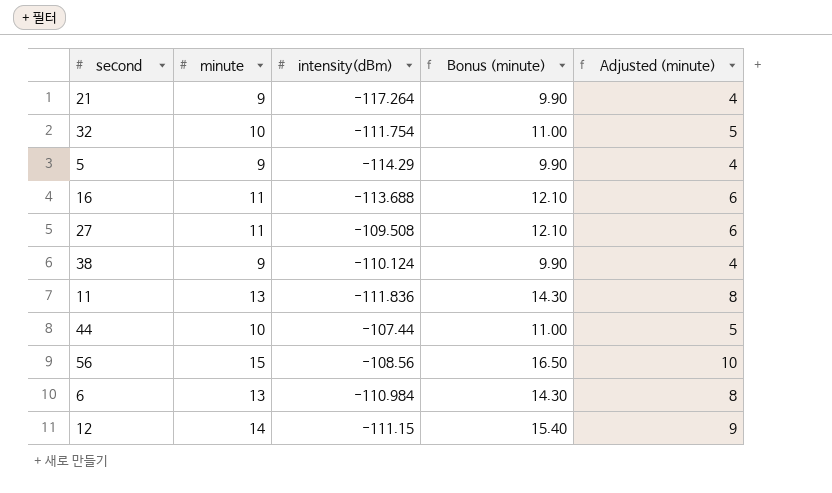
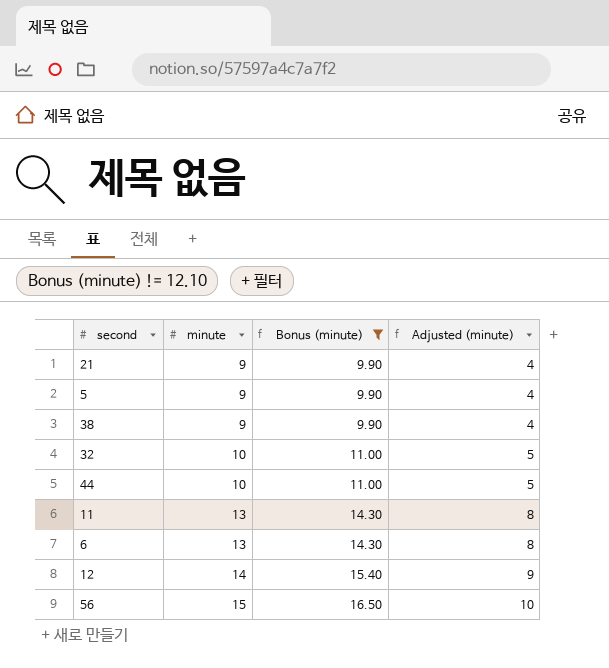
filter: none -> Bonus (minute) != 12.10
row order: none -> minute ascending
column intensity(dBm) | position: 3 -> none

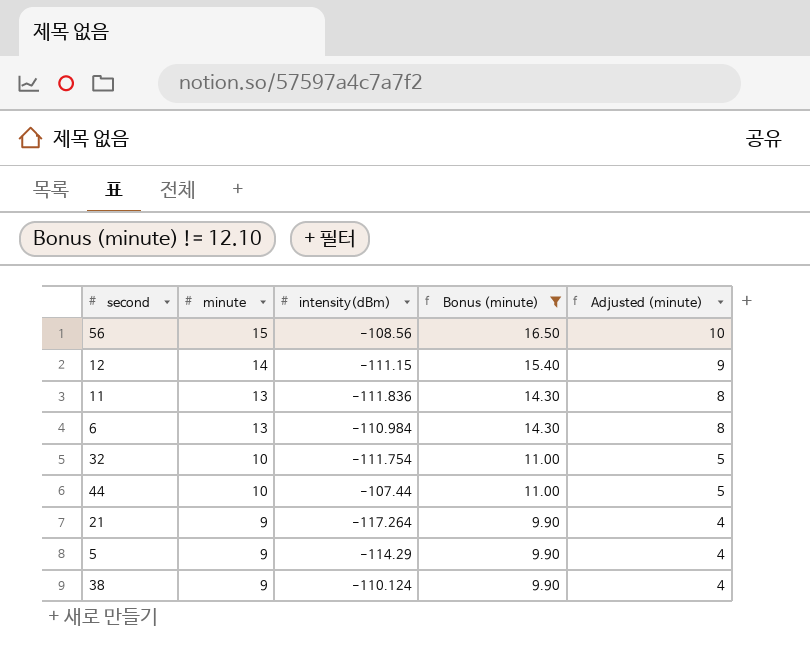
row order: minute ascending -> minute descending
column intensity(dBm) | position: none -> 3

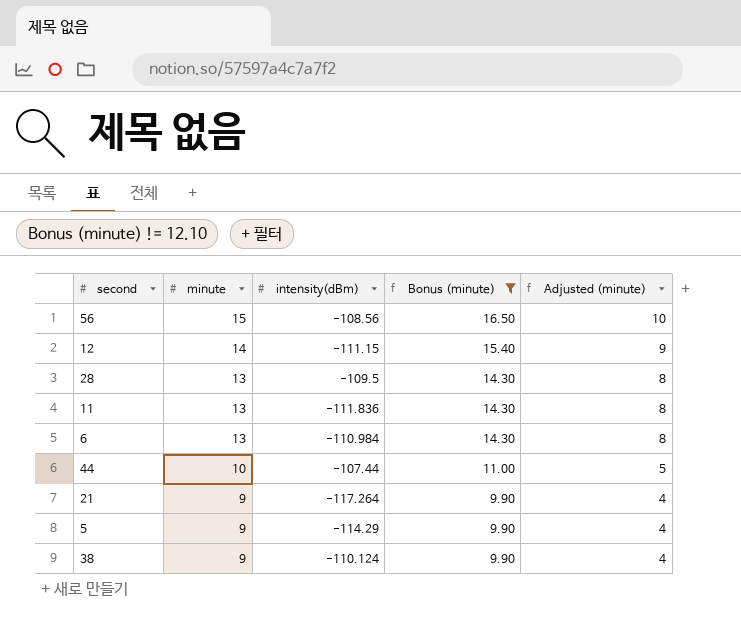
row 32: 10 | -111.754 | 11.00 | 5 -> none
row 28: none -> 13 | -109.5 | 14.30 | 8

